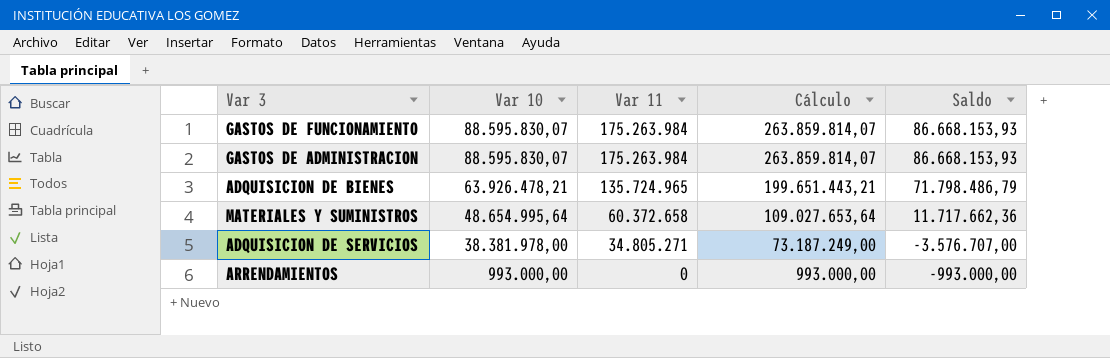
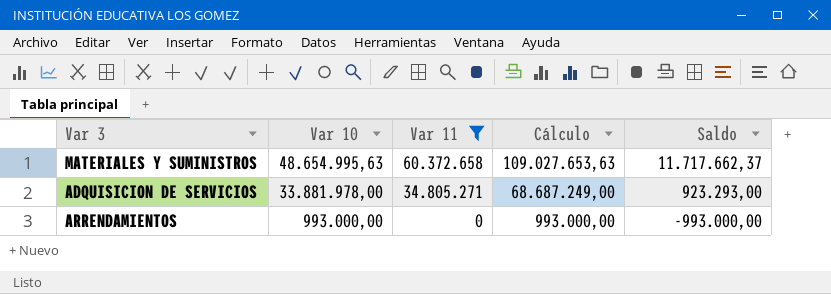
filter: none -> Var 11 <= 60.372.658
MATERIALES Y SUMINISTROS | Var 10: 48.654.995,64 -> 48.654.995,63
MATERIALES Y SUMINISTROS | Cálculo: 109.027.653,64 -> 109.027.653,63
MATERIALES Y SUMINISTROS | Saldo: 11.717.662,36 -> 11.717.662,37
ADQUISICION DE SERVICIOS | Var 10: 38.381.978,00 -> 33.881.978,00
ADQUISICION DE SERVICIOS | Cálculo: 73.187.249,00 -> 68.687.249,00
ADQUISICION DE SERVICIOS | Saldo: -3.576.707,00 -> 923.293,00

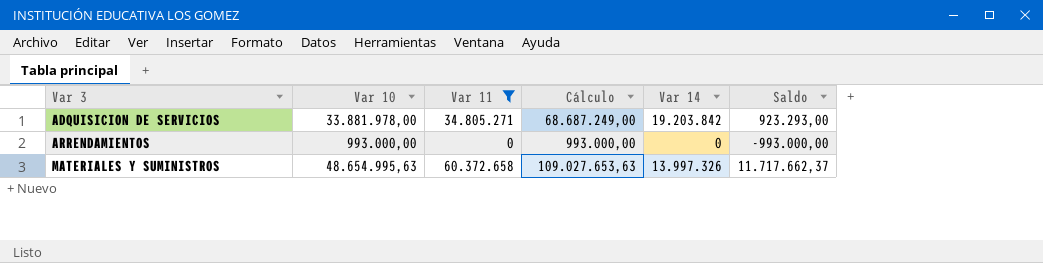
row order: Var 10 descending -> Var 3 ascending
column Var 14 | position: none -> 5

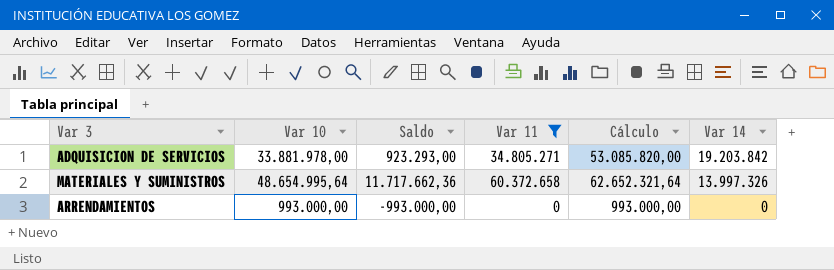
row order: Var 3 ascending -> Var 14 descending
column Saldo | position: 6 -> 3
column Cálculo | formula: [Var 10] + [Var 11] -> [Var 10] + [Var 14]
MATERIALES Y SUMINISTROS | Var 10: 48.654.995,63 -> 48.654.995,64
MATERIALES Y SUMINISTROS | Saldo: 11.717.662,37 -> 11.717.662,36

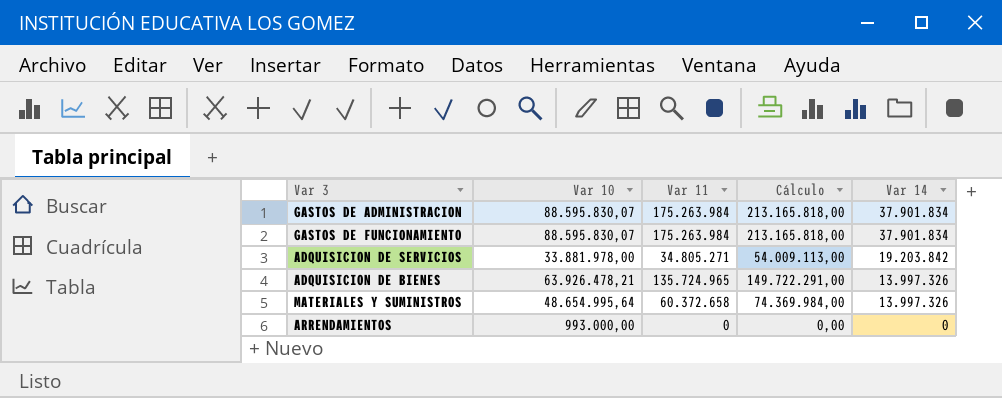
filter: Var 11 <= 60.372.658 -> none
column Saldo | formula: [Var 11] - [Var 10] -> none
column Cálculo | formula: [Var 10] + [Var 14] -> [Var 11] + [Var 14]

